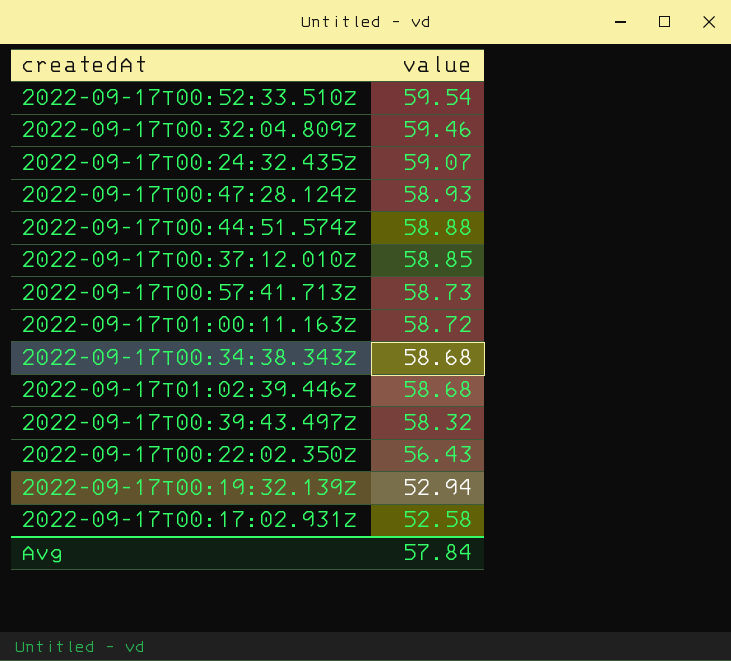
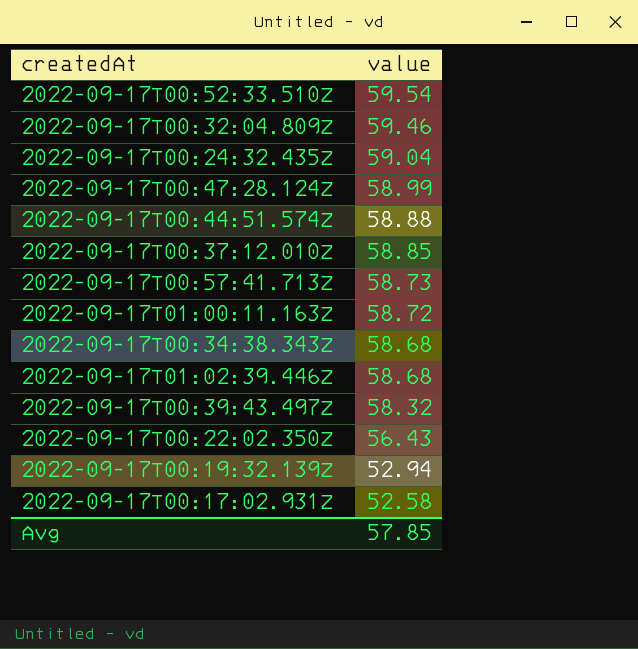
2022-09-17T00:24:32.435Z | value: 59.07 -> 59.04
2022-09-17T00:47:28.124Z | value: 58.93 -> 58.99
Avg | value: 57.84 -> 57.85

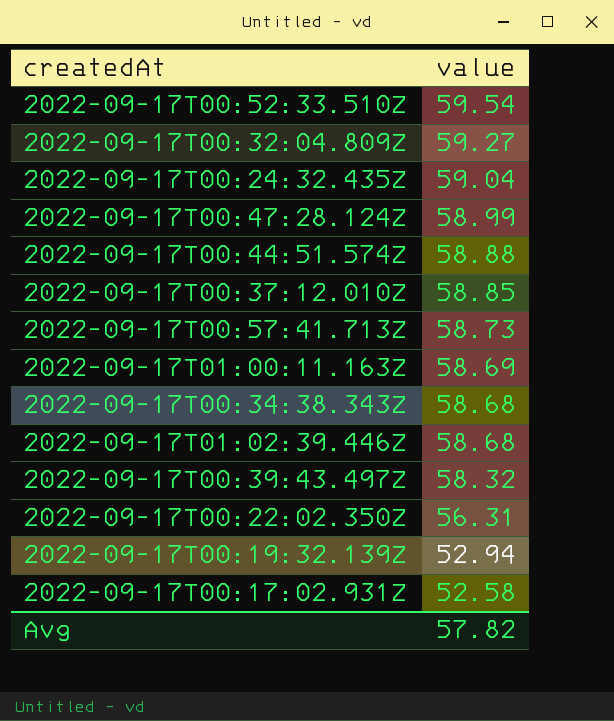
2022-09-17T00:32:04.809Z | value: 59.46 -> 59.27
2022-09-17T01:00:11.163Z | value: 58.72 -> 58.69
2022-09-17T00:22:02.350Z | value: 56.43 -> 56.31
Avg | value: 57.85 -> 57.82

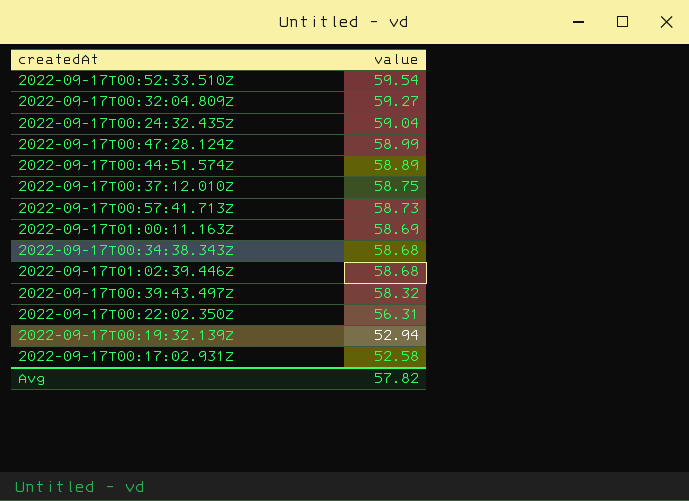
2022-09-17T00:44:51.574Z | value: 58.88 -> 58.89
2022-09-17T00:37:12.010Z | value: 58.85 -> 58.75

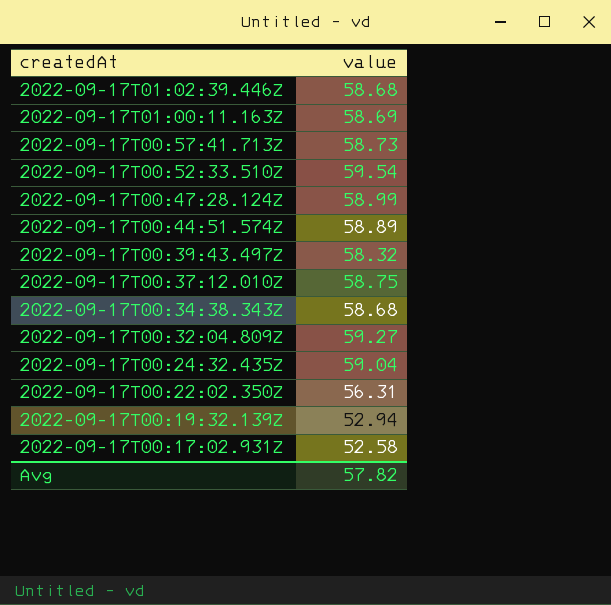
row order: value descending -> createdAt descending

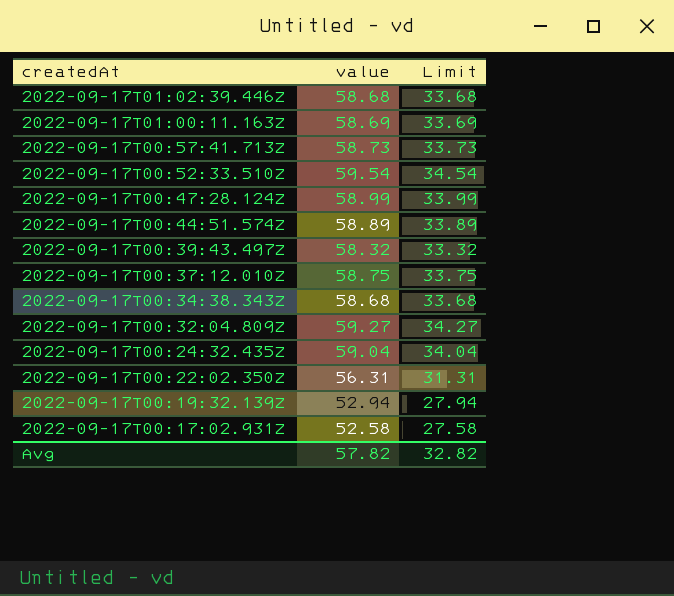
column Limit | formula: none -> [value] - 25

